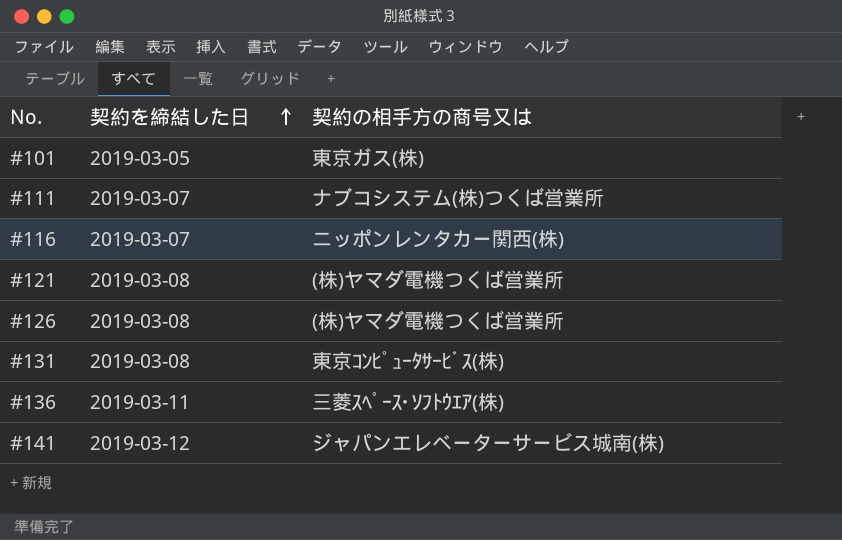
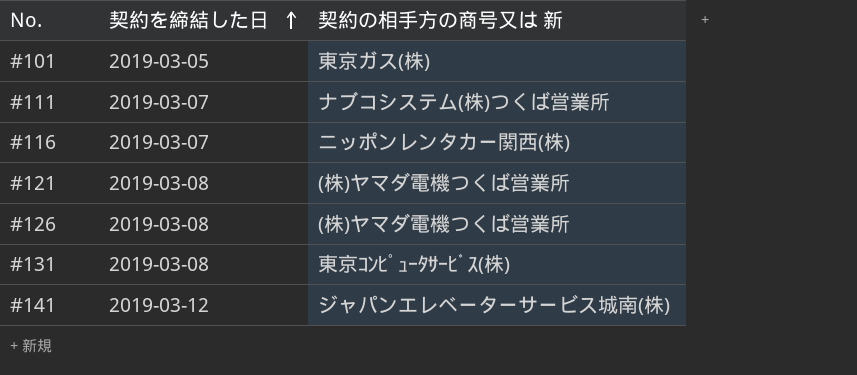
column name: 契約の相手方の商号又は -> 契約の相手方の商号又は 新
row #136: 2019-03-11 | 三菱ｽﾍﾟｰｽ･ｿﾌﾄｳｴｱ(株) -> none

